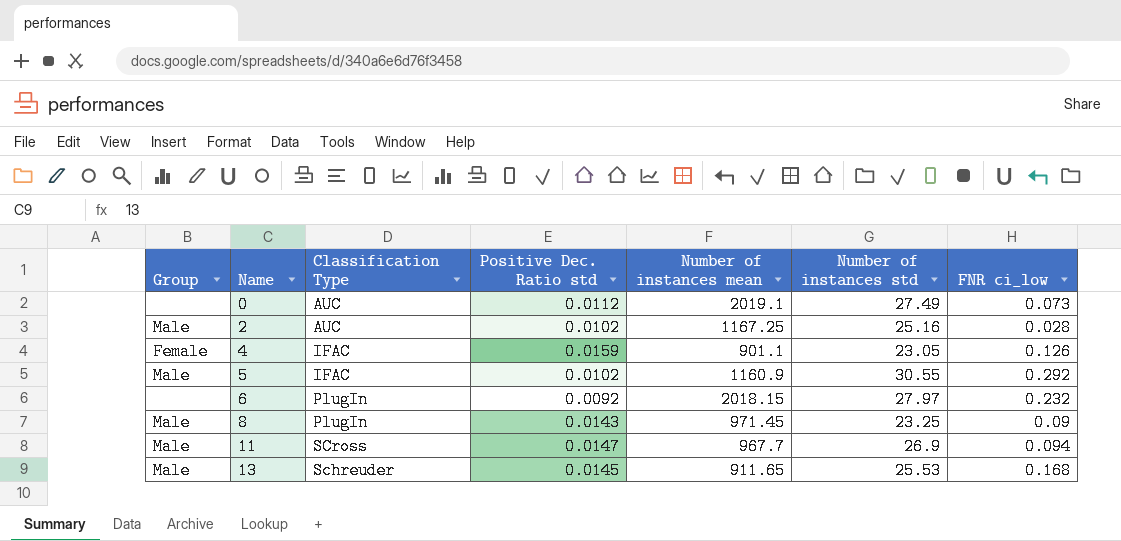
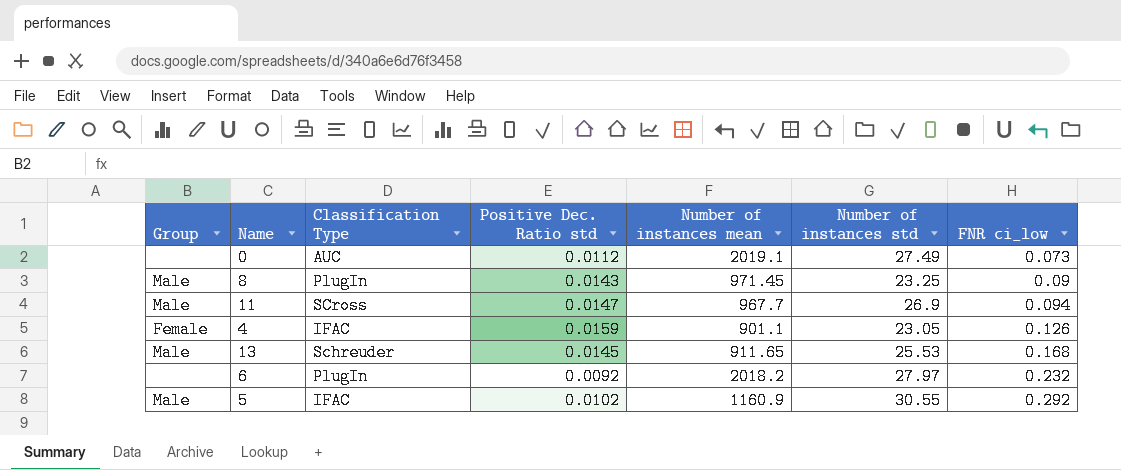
row order: Name ascending -> FNR ci_low ascending
row 2: Male | AUC | 0.0102 | 1167.25 | 25.16 | 0.028 -> none
6 | Number of instances mean: 2018.15 -> 2018.2

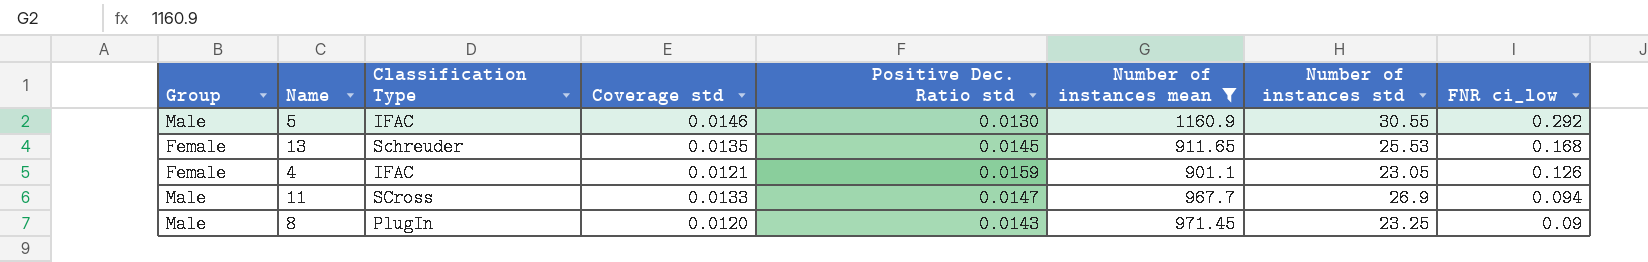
filter: none -> Number of instances mean <= 1160.9
row order: FNR ci_low ascending -> FNR ci_low descending
column Coverage std | position: none -> 4
5 | Positive Dec. Ratio std: 0.0102 -> 0.0130
13 | Group: Male -> Female

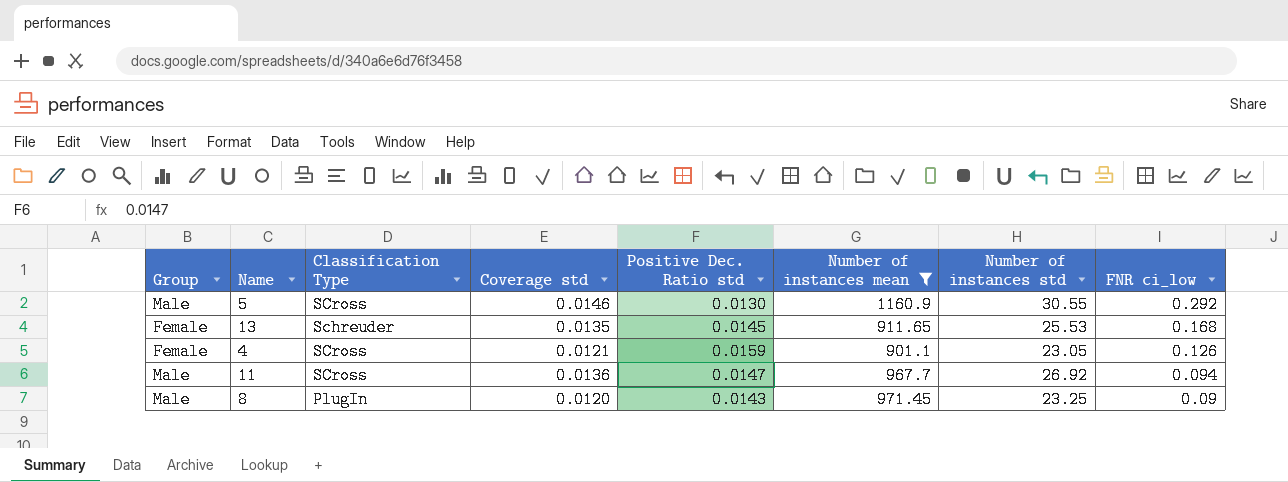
5 | Classification Type: IFAC -> SCross
4 | Classification Type: IFAC -> SCross
11 | Coverage std: 0.0133 -> 0.0136
11 | Number of instances std: 26.9 -> 26.92

